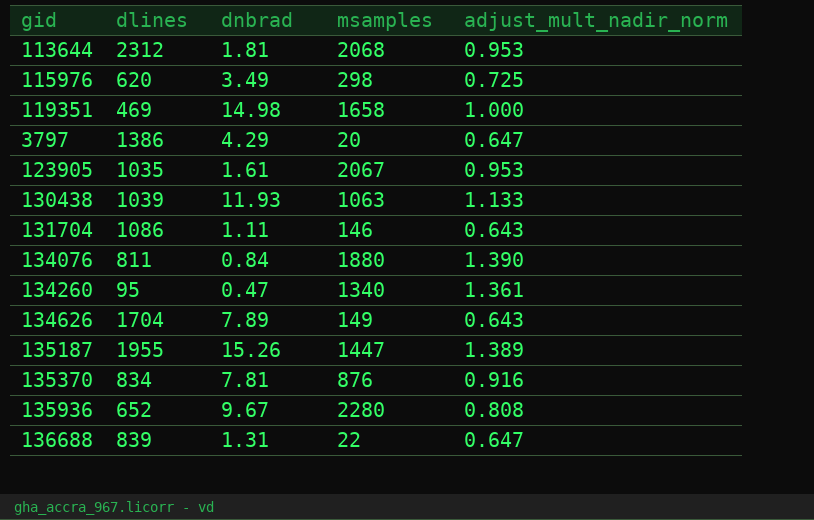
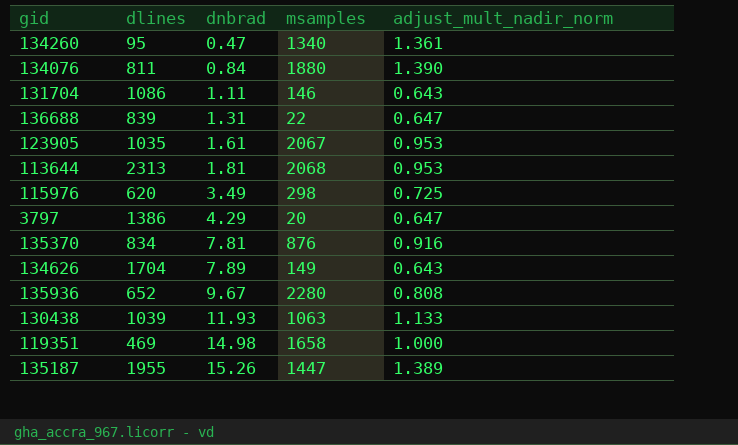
row order: none -> dnbrad ascending
113644 | dlines: 2312 -> 2313

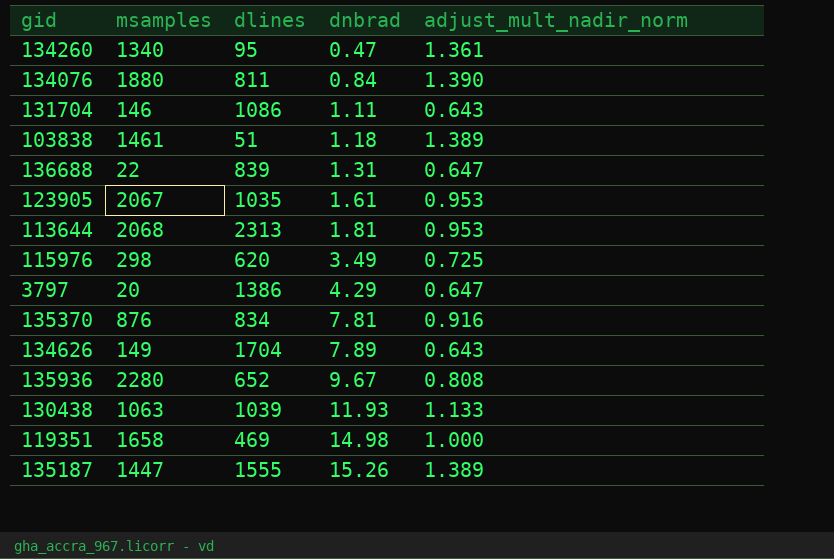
column msamples | position: 4 -> 2
row 103838: none -> 1461 | 51 | 1.18 | 1.389
135187 | dlines: 1955 -> 1555

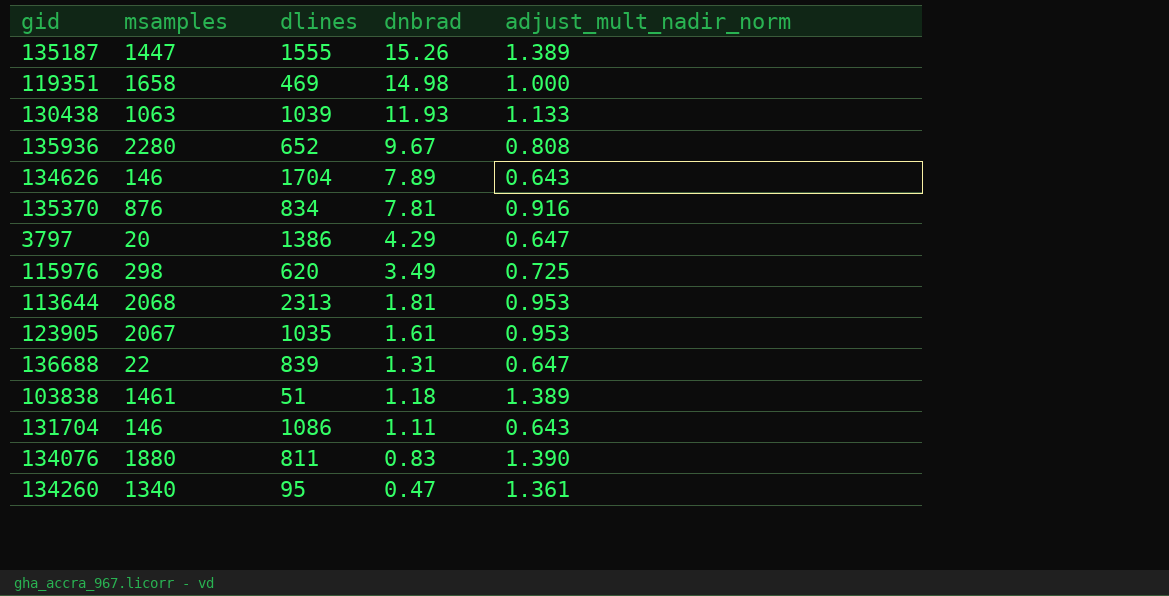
row order: dnbrad ascending -> dnbrad descending
134626 | msamples: 149 -> 146
134076 | dnbrad: 0.84 -> 0.83

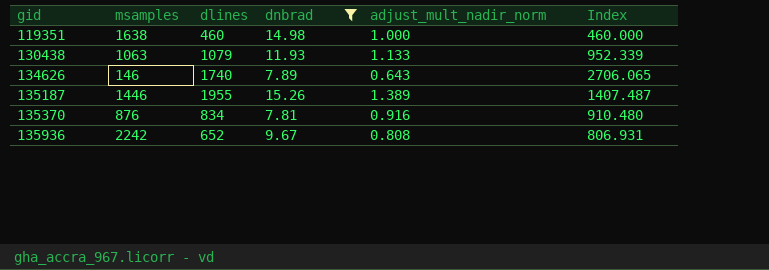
filter: none -> dnbrad >= 7.81
row order: dnbrad descending -> gid ascending
column Index | formula: none -> [dlines] / [adjust_mult_nadir_norm]
119351 | msamples: 1658 -> 1638
119351 | dlines: 469 -> 460
130438 | dlines: 1039 -> 1079
134626 | dlines: 1704 -> 1740
135187 | msamples: 1447 -> 1446
135187 | dlines: 1555 -> 1955
135936 | msamples: 2280 -> 2242

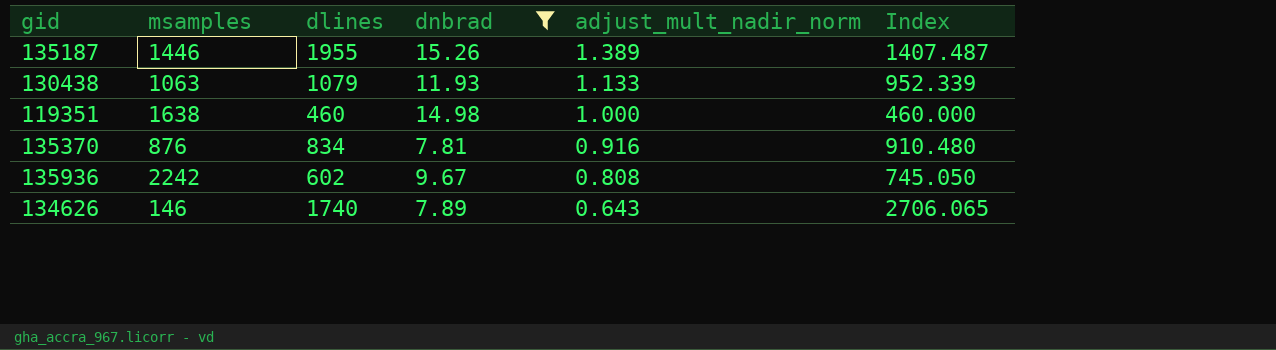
row order: gid ascending -> adjust_mult_nadir_norm descending
135936 | dlines: 652 -> 602
135936 | Index: 806.931 -> 745.050

